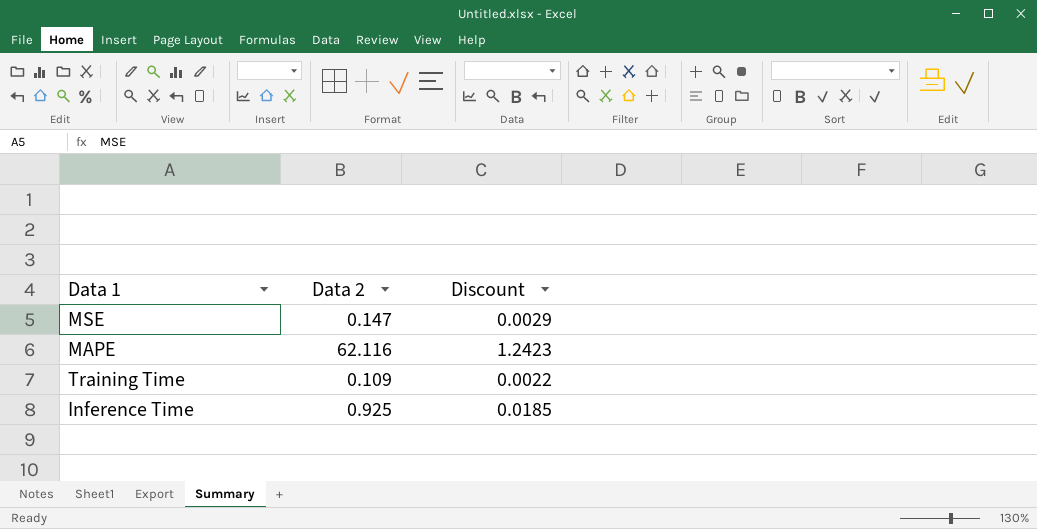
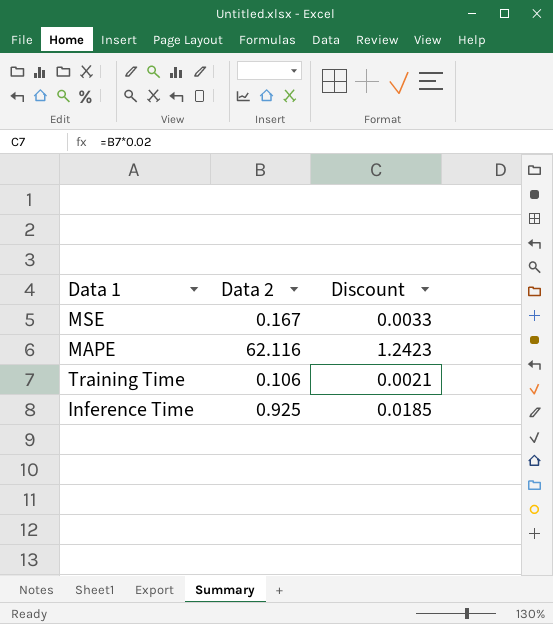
MSE | Data 2: 0.147 -> 0.167
MSE | Discount: 0.0029 -> 0.0033
Training Time | Data 2: 0.109 -> 0.106
Training Time | Discount: 0.0022 -> 0.0021

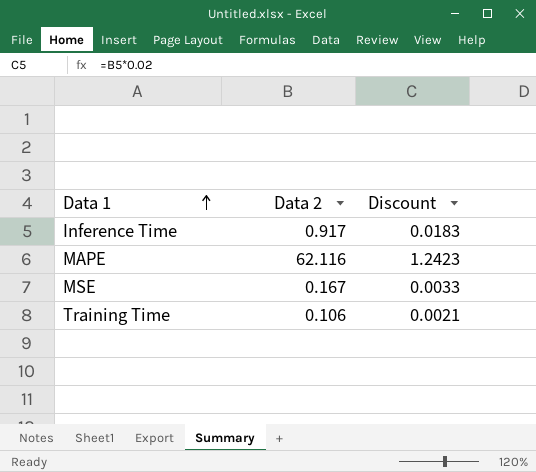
row order: none -> Data 1 ascending
Inference Time | Data 2: 0.925 -> 0.917
Inference Time | Discount: 0.0185 -> 0.0183

